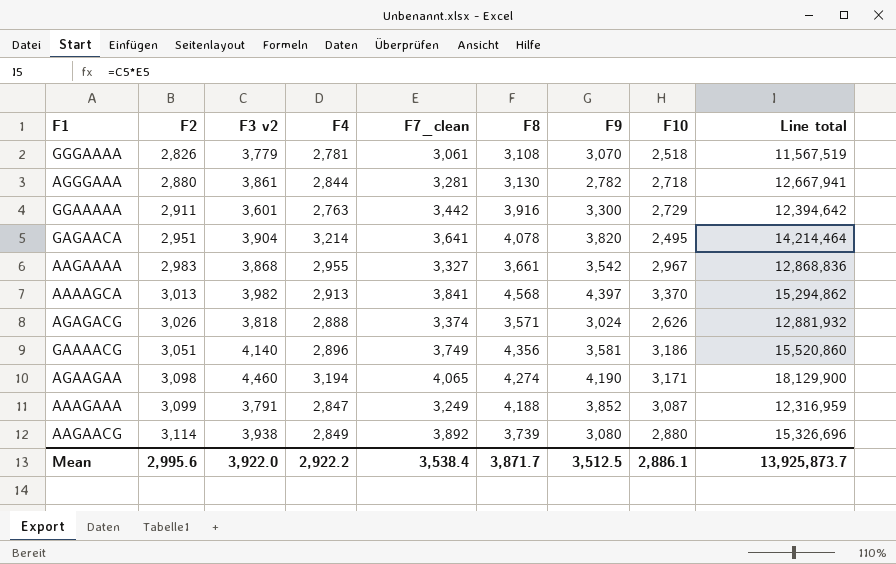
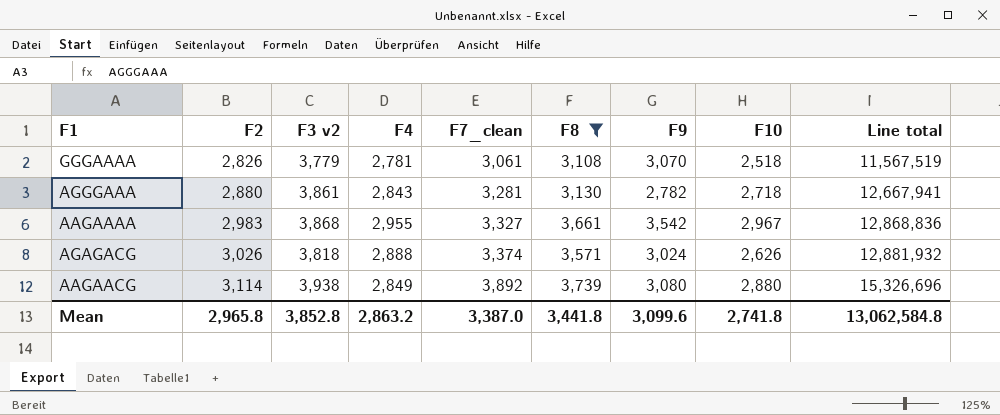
filter: none -> F8 <= 3,739
AGGGAAA | F4: 2,844 -> 2,843
Mean | F2: 2,995.6 -> 2,965.8
Mean | F3 v2: 3,922.0 -> 3,852.8
Mean | F4: 2,922.2 -> 2,863.2
Mean | F7_clean: 3,538.4 -> 3,387.0
Mean | F8: 3,871.7 -> 3,441.8
Mean | F9: 3,512.5 -> 3,099.6
Mean | F10: 2,886.1 -> 2,741.8
Mean | Line total: 13,925,873.7 -> 13,062,584.8

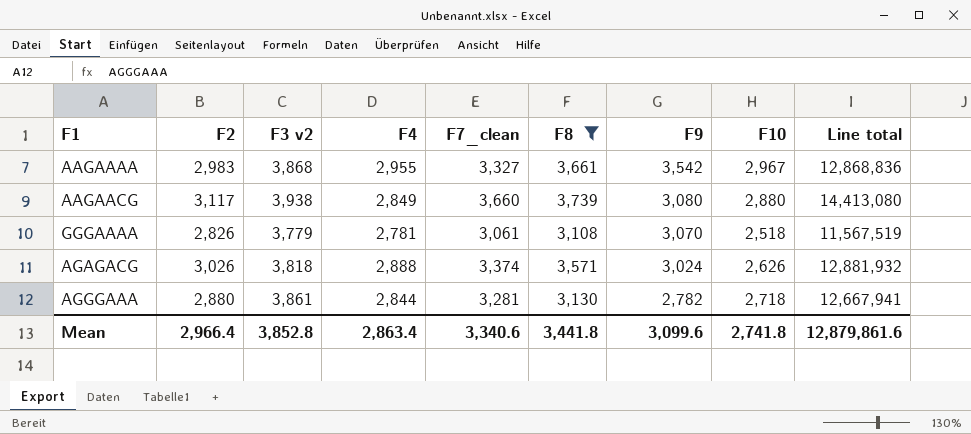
row order: F2 ascending -> F9 descending
AAGAACG | F2: 3,114 -> 3,117
AAGAACG | F7_clean: 3,892 -> 3,660
AAGAACG | Line total: 15,326,696 -> 14,413,080
AGGGAAA | F4: 2,843 -> 2,844
Mean | F2: 2,965.8 -> 2,966.4
Mean | F4: 2,863.2 -> 2,863.4
Mean | F7_clean: 3,387.0 -> 3,340.6
Mean | Line total: 13,062,584.8 -> 12,879,861.6

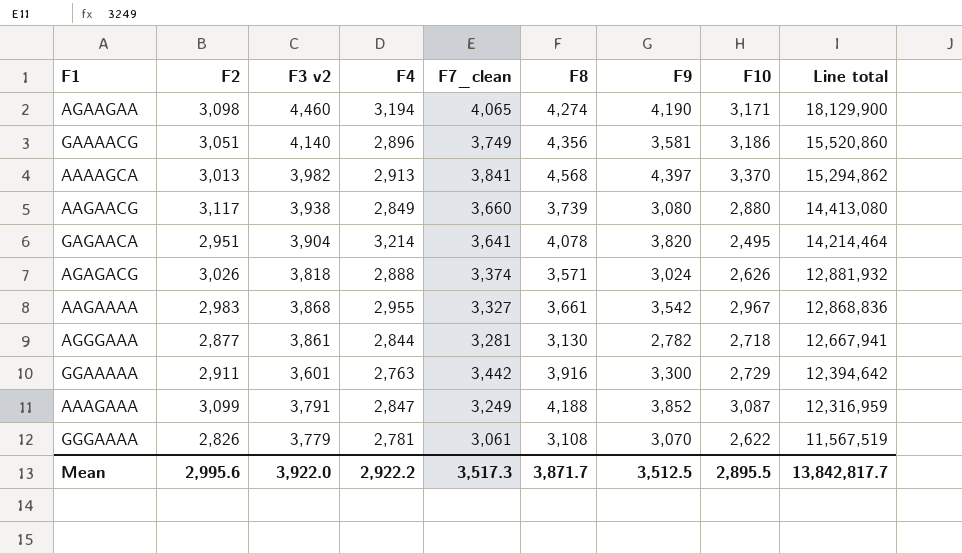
filter: F8 <= 3,739 -> none
row order: F9 descending -> Line total descending
AGGGAAA | F2: 2,880 -> 2,877
GGGAAAA | F10: 2,518 -> 2,622
Mean | F2: 2,966.4 -> 2,995.6
Mean | F3 v2: 3,852.8 -> 3,922.0
Mean | F4: 2,863.4 -> 2,922.2
Mean | F7_clean: 3,340.6 -> 3,517.3
Mean | F8: 3,441.8 -> 3,871.7
Mean | F9: 3,099.6 -> 3,512.5
Mean | F10: 2,741.8 -> 2,895.5
Mean | Line total: 12,879,861.6 -> 13,842,817.7

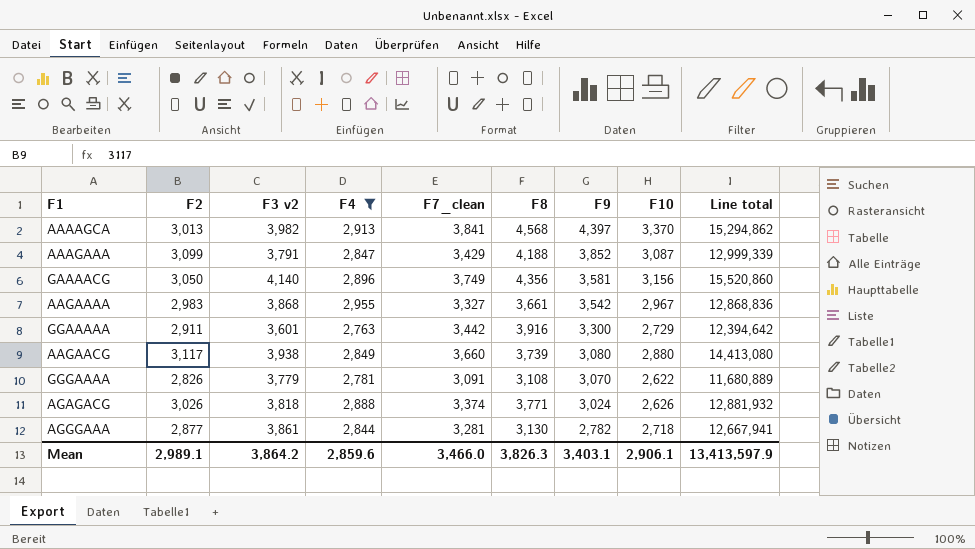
filter: none -> F4 <= 2,955
row order: Line total descending -> F9 descending
AAAGAAA | F7_clean: 3,249 -> 3,429
AAAGAAA | Line total: 12,316,959 -> 12,999,339
GAAAACG | F2: 3,051 -> 3,050
GAAAACG | F10: 3,186 -> 3,156
GGGAAAA | F7_clean: 3,061 -> 3,091
GGGAAAA | Line total: 11,567,519 -> 11,680,889
AGAGACG | F8: 3,571 -> 3,771
Mean | F2: 2,995.6 -> 2,989.1
Mean | F3 v2: 3,922.0 -> 3,864.2
Mean | F4: 2,922.2 -> 2,859.6
Mean | F7_clean: 3,517.3 -> 3,466.0
Mean | F8: 3,871.7 -> 3,826.3
Mean | F9: 3,512.5 -> 3,403.1
Mean | F10: 2,895.5 -> 2,906.1
Mean | Line total: 13,842,817.7 -> 13,413,597.9

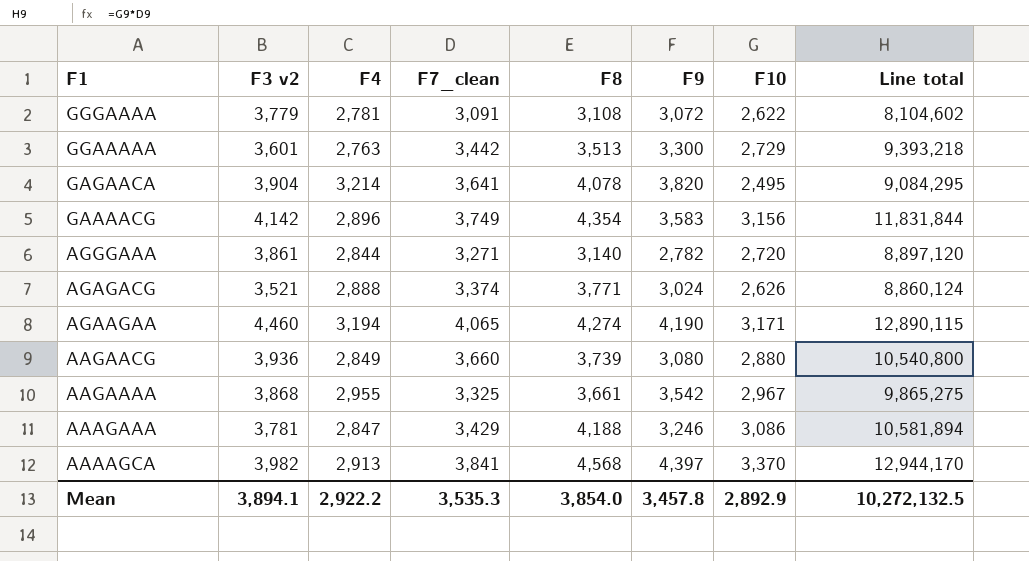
filter: F4 <= 2,955 -> none
row order: F9 descending -> F1 descending
column F2 | position: 2 -> none
column Line total | formula: [F3 v2] * [F7_clean] -> [F7_clean] * [F10]
GGGAAAA | F9: 3,070 -> 3,072
GGAAAAA | F8: 3,916 -> 3,513
GAAAACG | F3 v2: 4,140 -> 4,142
GAAAACG | F8: 4,356 -> 4,354
GAAAACG | F9: 3,581 -> 3,583
AGGGAAA | F7_clean: 3,281 -> 3,271
AGGGAAA | F8: 3,130 -> 3,140
AGGGAAA | F10: 2,718 -> 2,720
AGAGACG | F3 v2: 3,818 -> 3,521
AAGAACG | F3 v2: 3,938 -> 3,936
AAGAAAA | F7_clean: 3,327 -> 3,325
AAAGAAA | F3 v2: 3,791 -> 3,781
AAAGAAA | F9: 3,852 -> 3,246
AAAGAAA | F10: 3,087 -> 3,086
Mean | F3 v2: 3,864.2 -> 3,894.1
Mean | F4: 2,859.6 -> 2,922.2
Mean | F7_clean: 3,466.0 -> 3,535.3
Mean | F8: 3,826.3 -> 3,854.0
Mean | F9: 3,403.1 -> 3,457.8
Mean | F10: 2,906.1 -> 2,892.9
Mean | Line total: 13,413,597.9 -> 10,272,132.5

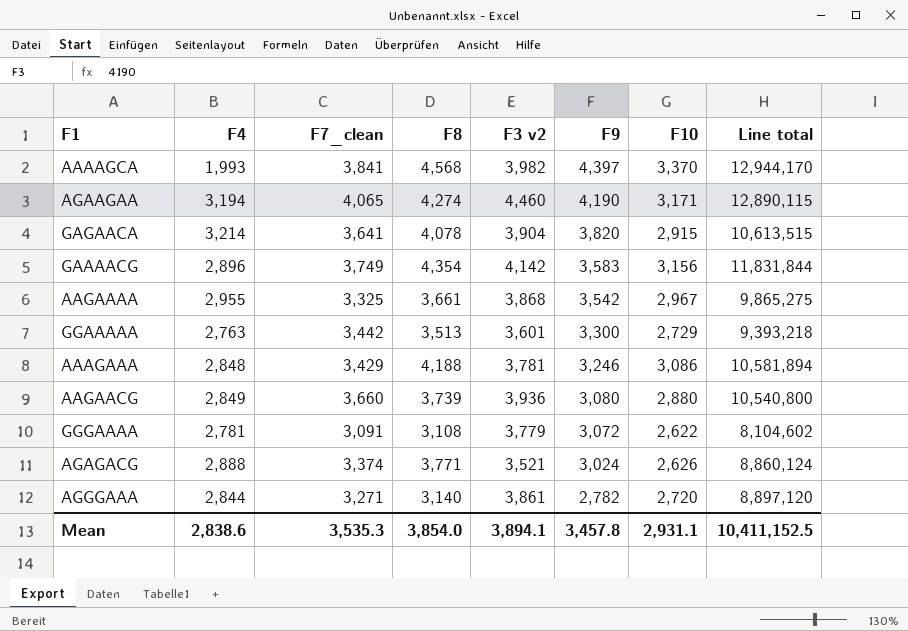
row order: F1 descending -> F9 descending
column F3 v2 | position: 2 -> 5
AAAAGCA | F4: 2,913 -> 1,993
GAGAACA | F10: 2,495 -> 2,915
GAGAACA | Line total: 9,084,295 -> 10,613,515
AAAGAAA | F4: 2,847 -> 2,848
Mean | F4: 2,922.2 -> 2,838.6
Mean | F10: 2,892.9 -> 2,931.1
Mean | Line total: 10,272,132.5 -> 10,411,152.5

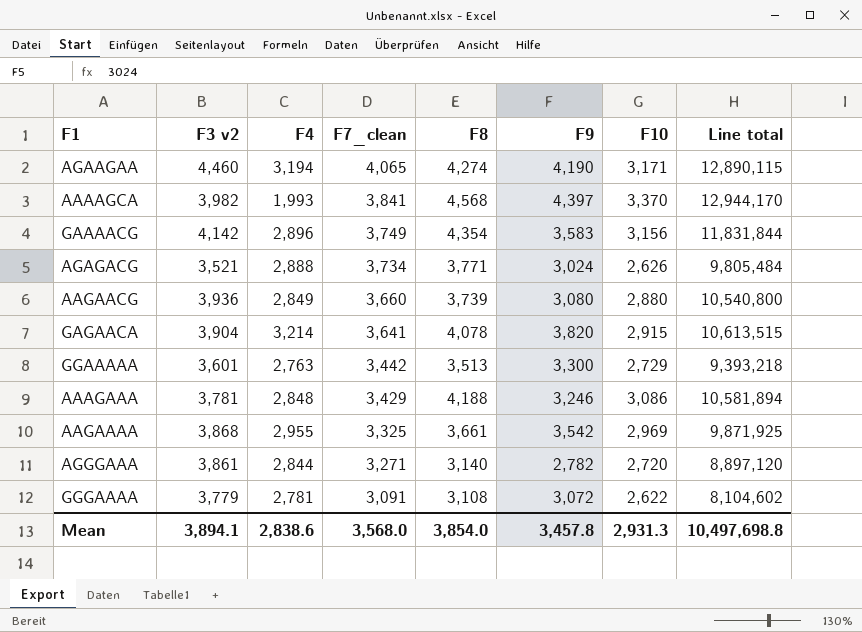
row order: F9 descending -> F7_clean descending
column F3 v2 | position: 5 -> 2
AGAGACG | F7_clean: 3,374 -> 3,734
AGAGACG | Line total: 8,860,124 -> 9,805,484
AAGAAAA | F10: 2,967 -> 2,969
AAGAAAA | Line total: 9,865,275 -> 9,871,925
Mean | F7_clean: 3,535.3 -> 3,568.0
Mean | F10: 2,931.1 -> 2,931.3
Mean | Line total: 10,411,152.5 -> 10,497,698.8

